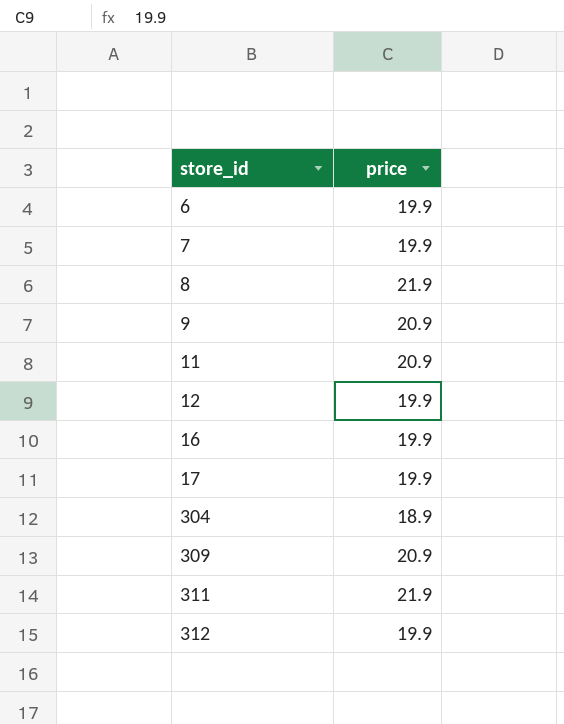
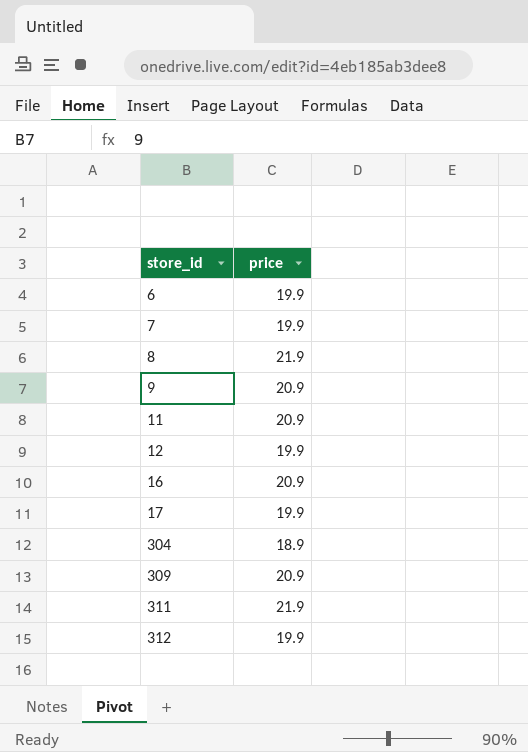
16 | price: 19.9 -> 20.9

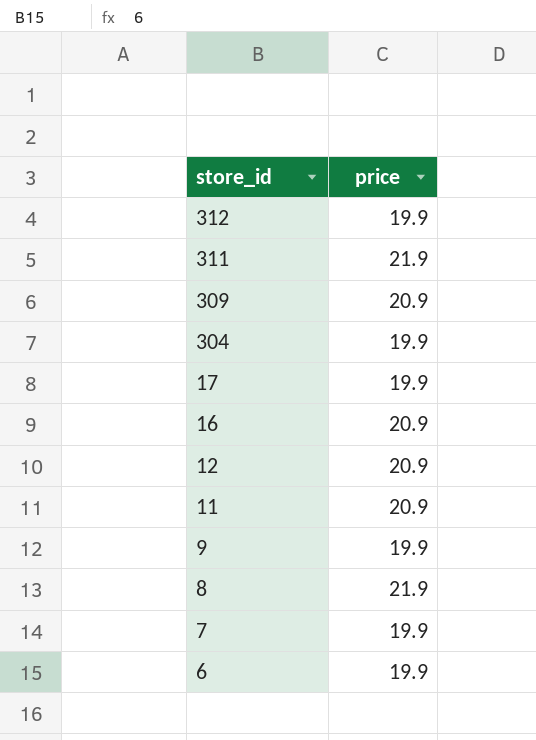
row order: store_id ascending -> store_id descending
304 | price: 18.9 -> 19.9
12 | price: 19.9 -> 20.9
9 | price: 20.9 -> 19.9

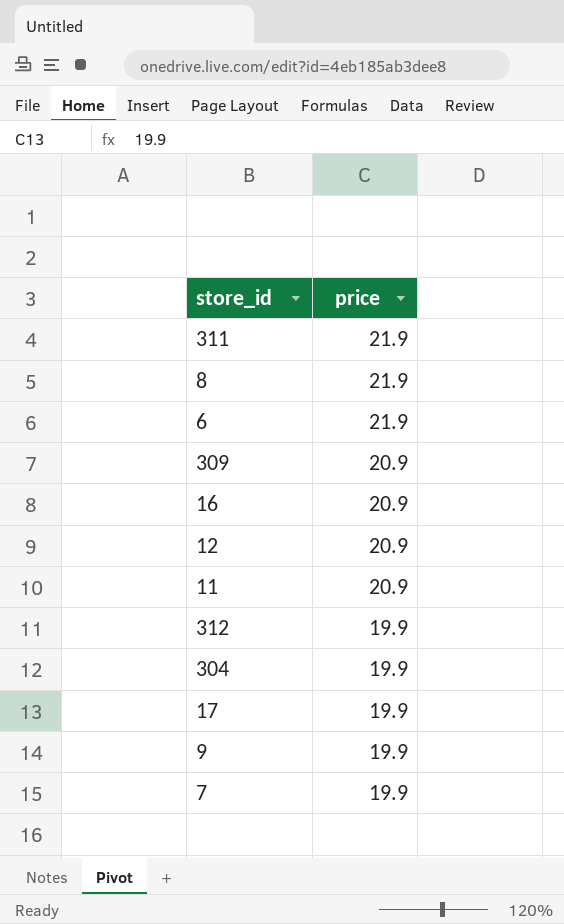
row order: store_id descending -> price descending
6 | price: 19.9 -> 21.9

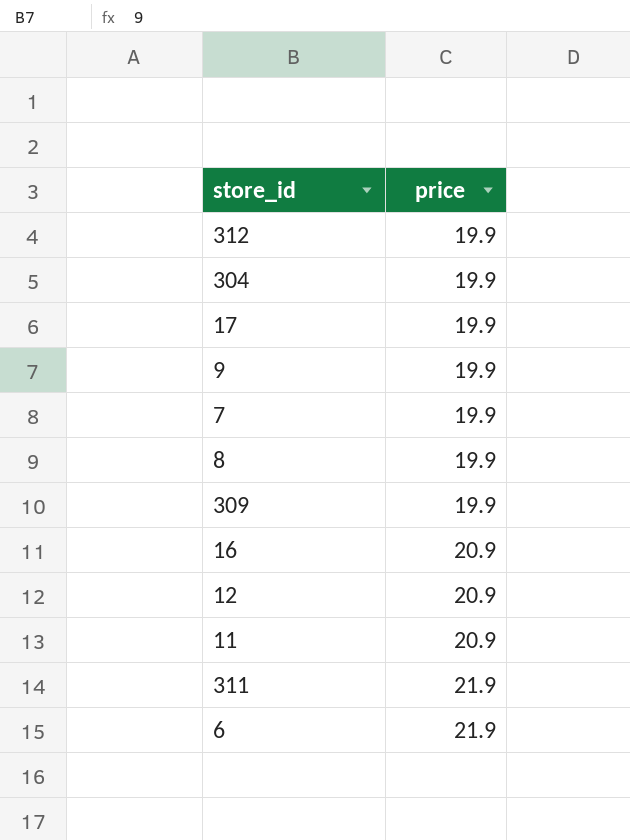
row order: price descending -> price ascending
8 | price: 21.9 -> 19.9
309 | price: 20.9 -> 19.9

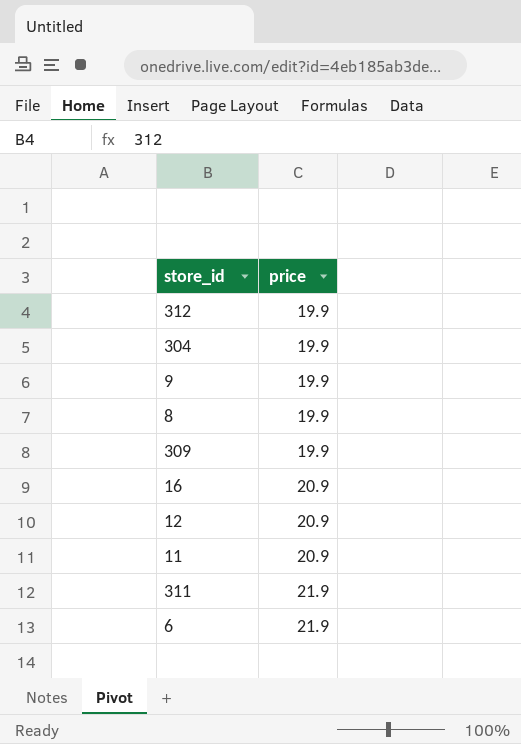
row 17: 19.9 -> none
row 7: 19.9 -> none

